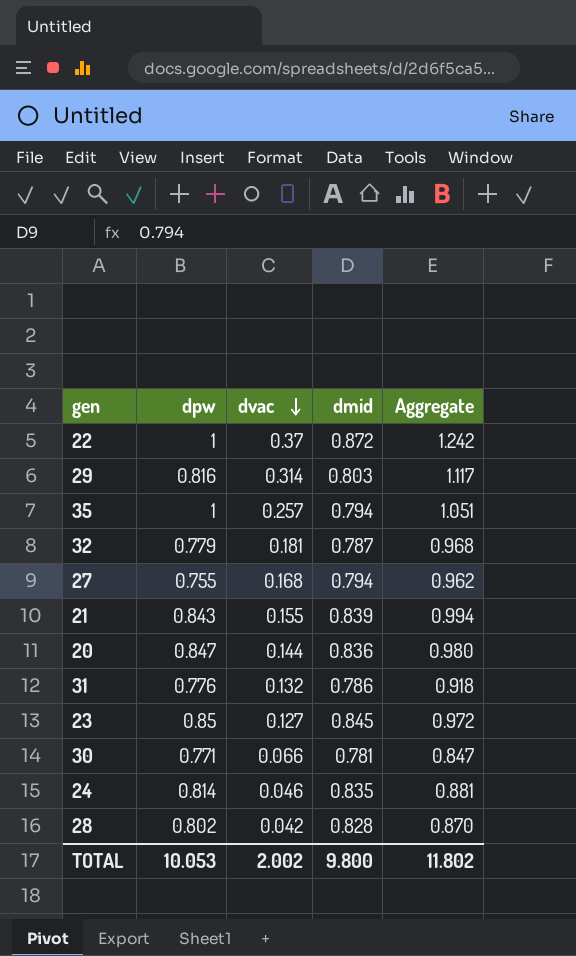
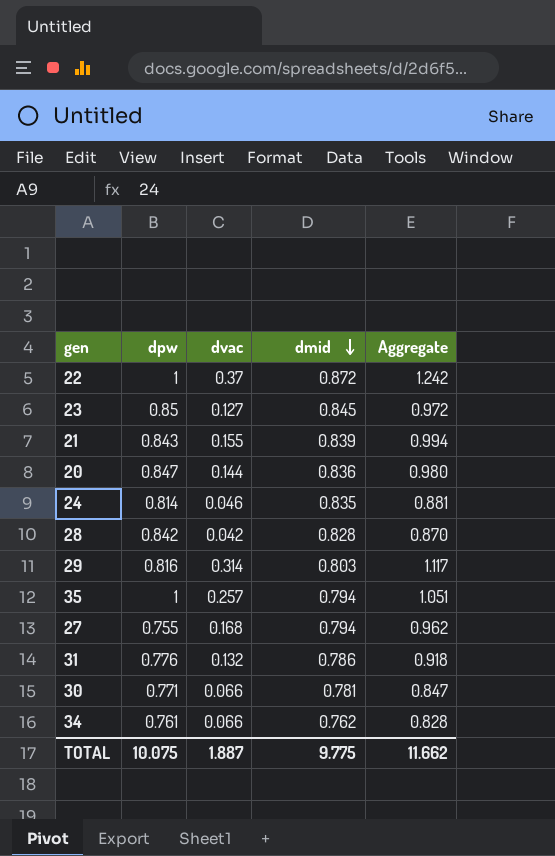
row order: dvac descending -> dmid descending
row 32: 0.779 | 0.181 | 0.787 | 0.968 -> none
28 | dpw: 0.802 -> 0.842
row 34: none -> 0.761 | 0.066 | 0.762 | 0.828
TOTAL | dpw: 10.053 -> 10.075
TOTAL | dvac: 2.002 -> 1.887
TOTAL | dmid: 9.800 -> 9.775
TOTAL | Aggregate: 11.802 -> 11.662

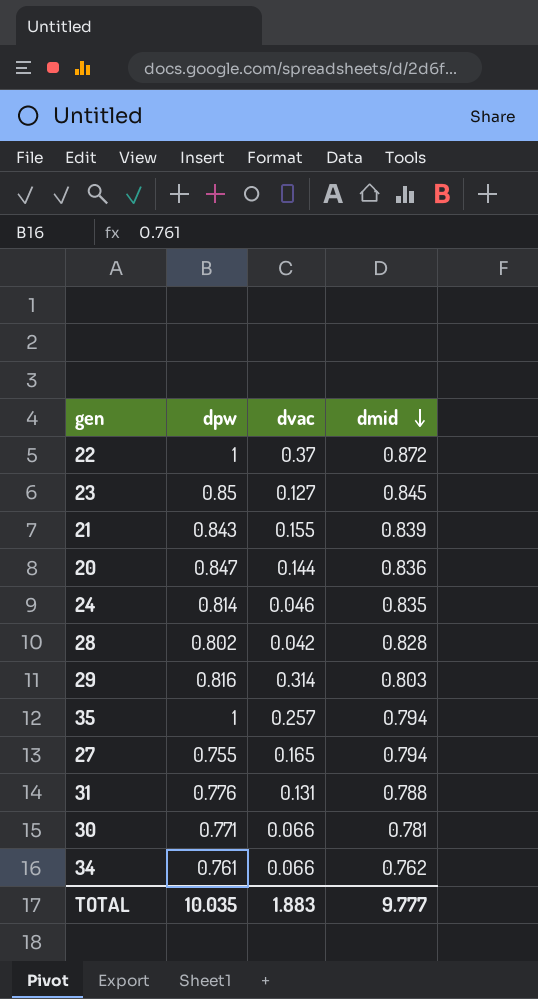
column Aggregate | formula: [dvac] + [dmid] -> none
28 | dpw: 0.842 -> 0.802
27 | dvac: 0.168 -> 0.165
31 | dvac: 0.132 -> 0.131
31 | dmid: 0.786 -> 0.788
TOTAL | dpw: 10.075 -> 10.035
TOTAL | dvac: 1.887 -> 1.883
TOTAL | dmid: 9.775 -> 9.777

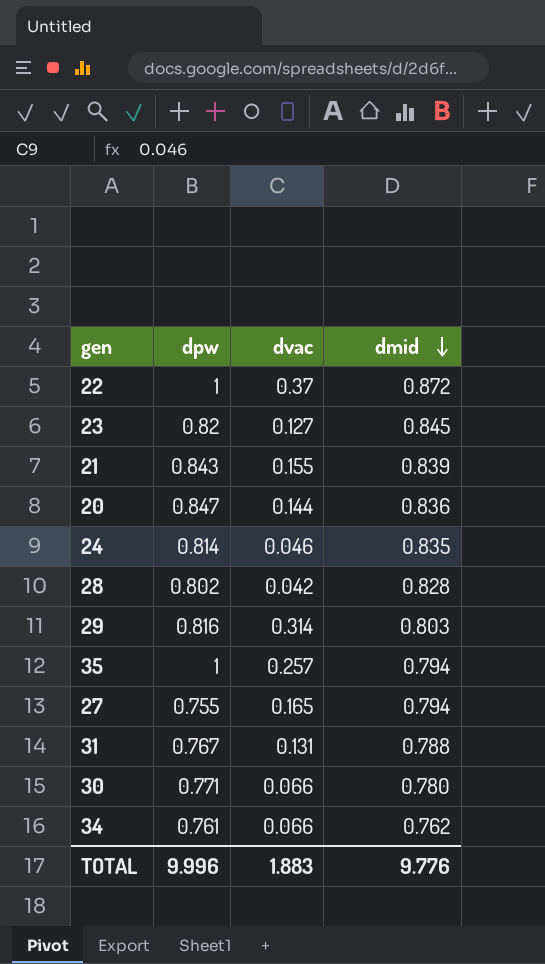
23 | dpw: 0.85 -> 0.82
31 | dpw: 0.776 -> 0.767
30 | dmid: 0.781 -> 0.780
TOTAL | dpw: 10.035 -> 9.996
TOTAL | dmid: 9.777 -> 9.776

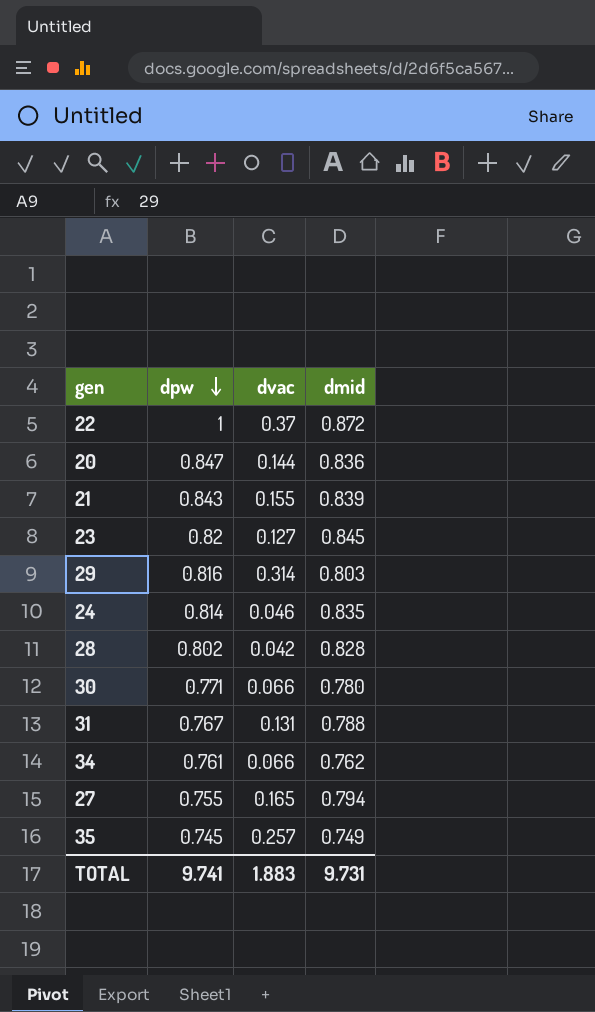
row order: dmid descending -> dpw descending
35 | dpw: 1 -> 0.745
35 | dmid: 0.794 -> 0.749
TOTAL | dpw: 9.996 -> 9.741
TOTAL | dmid: 9.776 -> 9.731

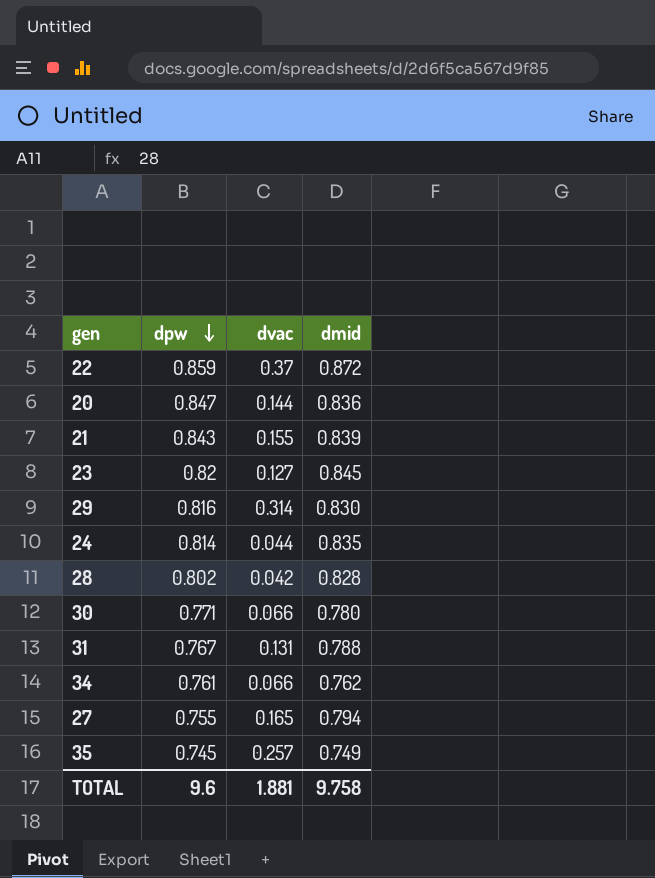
22 | dpw: 1 -> 0.859
29 | dmid: 0.803 -> 0.830
24 | dvac: 0.046 -> 0.044
TOTAL | dpw: 9.741 -> 9.6
TOTAL | dvac: 1.883 -> 1.881
TOTAL | dmid: 9.731 -> 9.758

